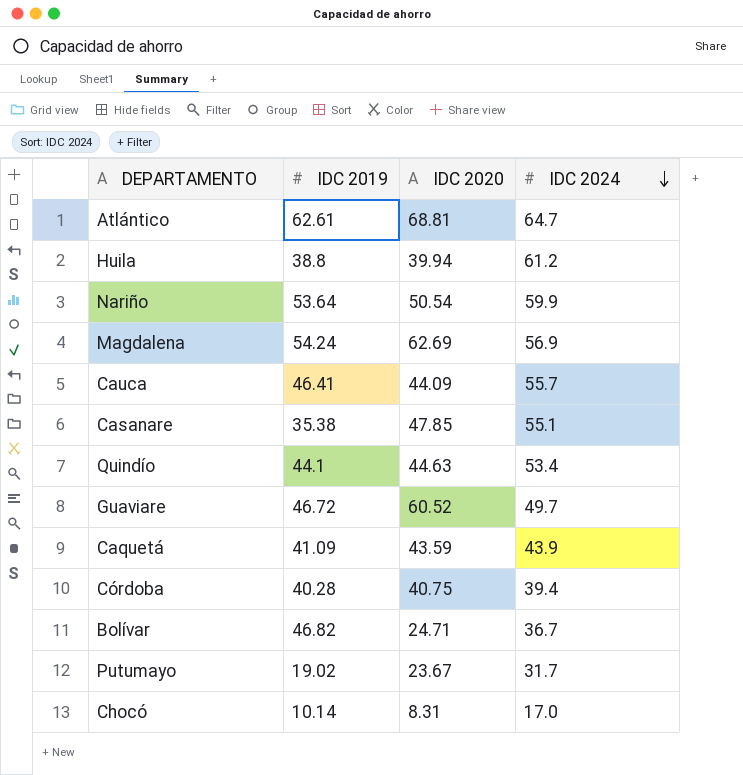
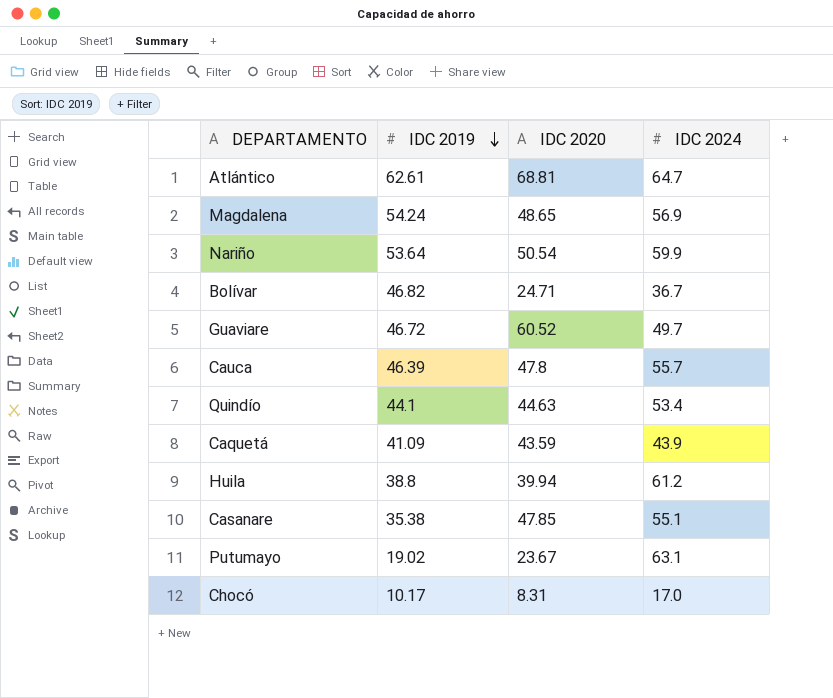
row order: IDC 2024 descending -> IDC 2019 descending
row Córdoba: 40.28 | 40.75 | 39.4 -> none
Magdalena | IDC 2020: 62.69 -> 48.65
Cauca | IDC 2019: 46.41 -> 46.39
Cauca | IDC 2020: 44.09 -> 47.8
Putumayo | IDC 2024: 31.7 -> 63.1
Chocó | IDC 2019: 10.14 -> 10.17

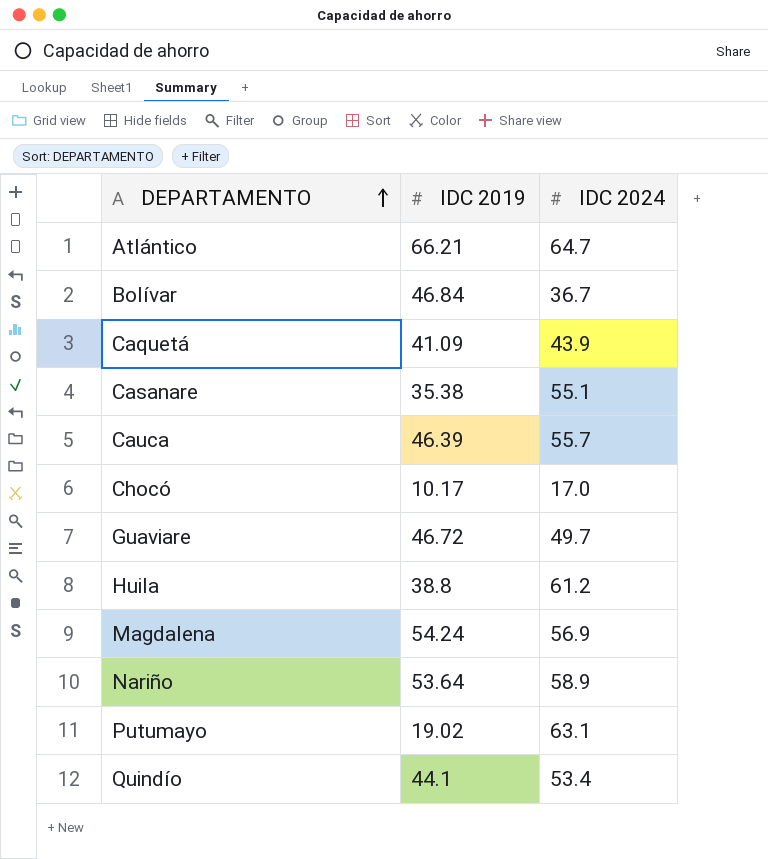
row order: IDC 2019 descending -> DEPARTAMENTO ascending
column IDC 2020 | position: 3 -> none
Atlántico | IDC 2019: 62.61 -> 66.21
Bolívar | IDC 2019: 46.82 -> 46.84
Nariño | IDC 2024: 59.9 -> 58.9

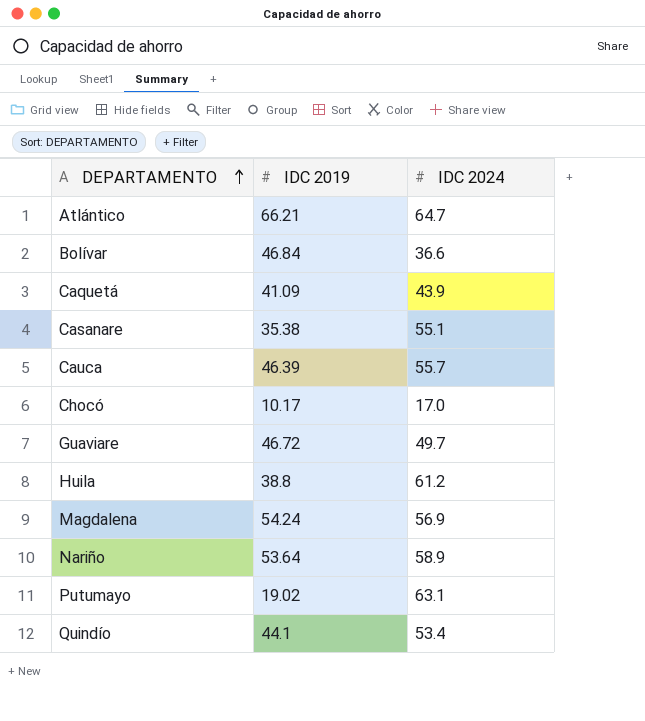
Bolívar | IDC 2024: 36.7 -> 36.6

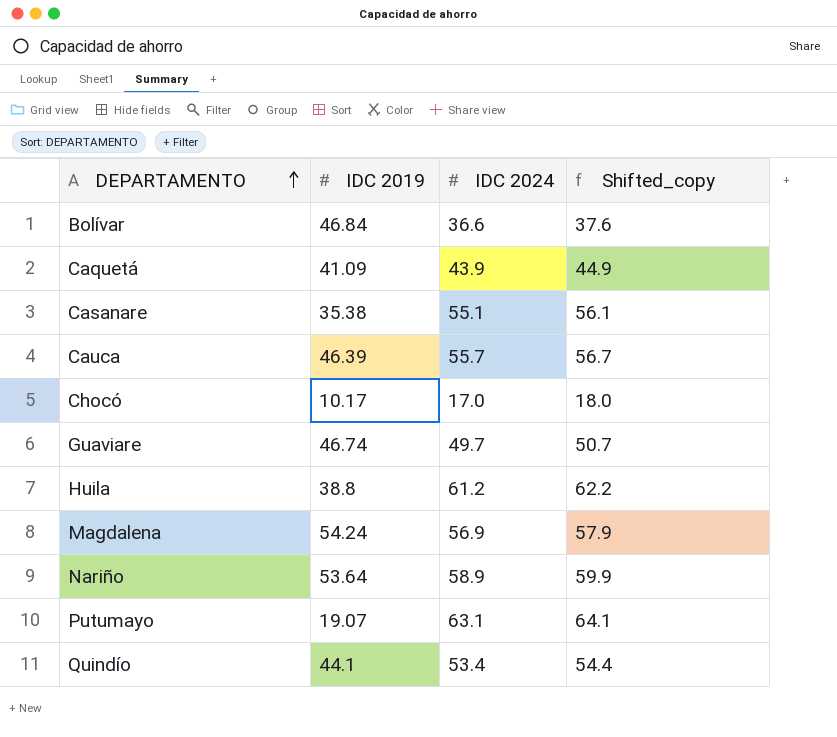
column Shifted_copy | formula: none -> [IDC 2024] + 1
row Atlántico: 66.21 | 64.7 -> none
Guaviare | IDC 2019: 46.72 -> 46.74
Putumayo | IDC 2019: 19.02 -> 19.07

